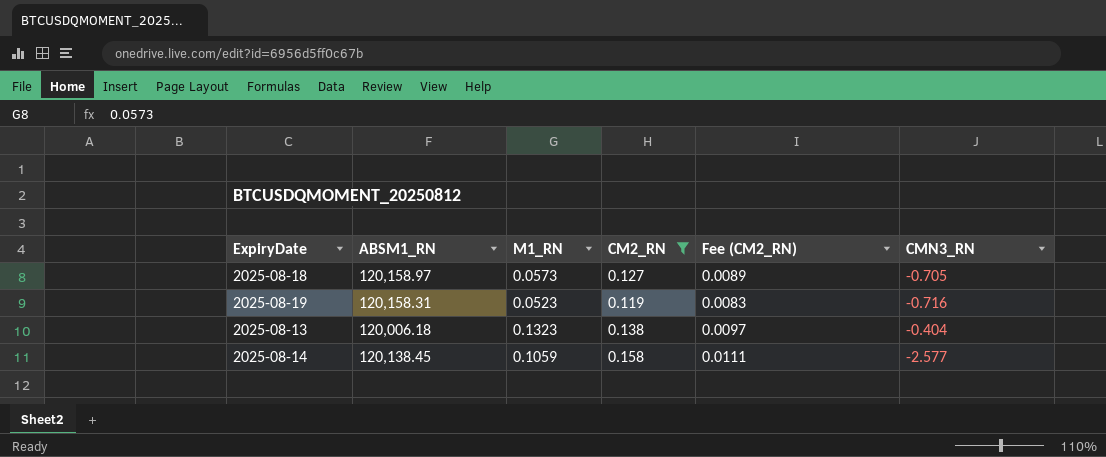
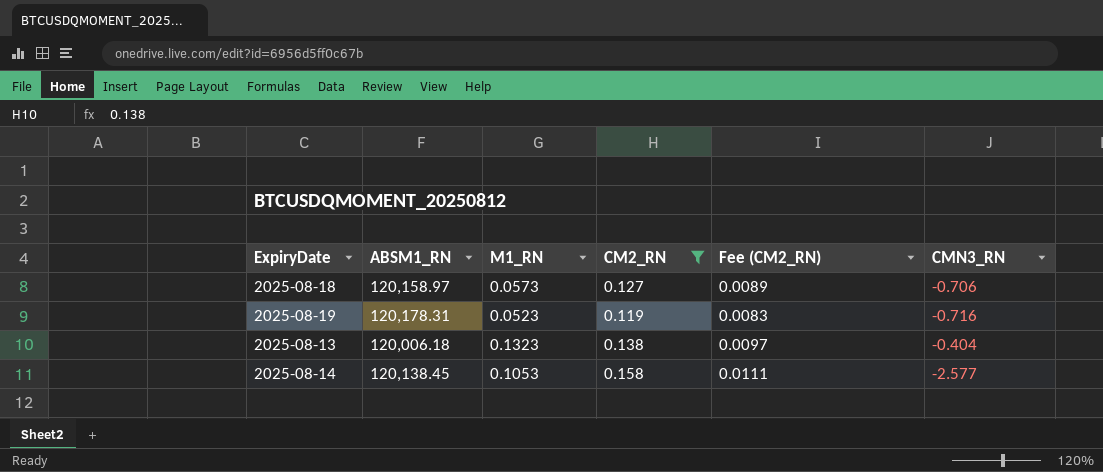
2025-08-18 | CMN3_RN: -0.705 -> -0.706
2025-08-19 | ABSM1_RN: 120,158.31 -> 120,178.31
2025-08-14 | M1_RN: 0.1059 -> 0.1053

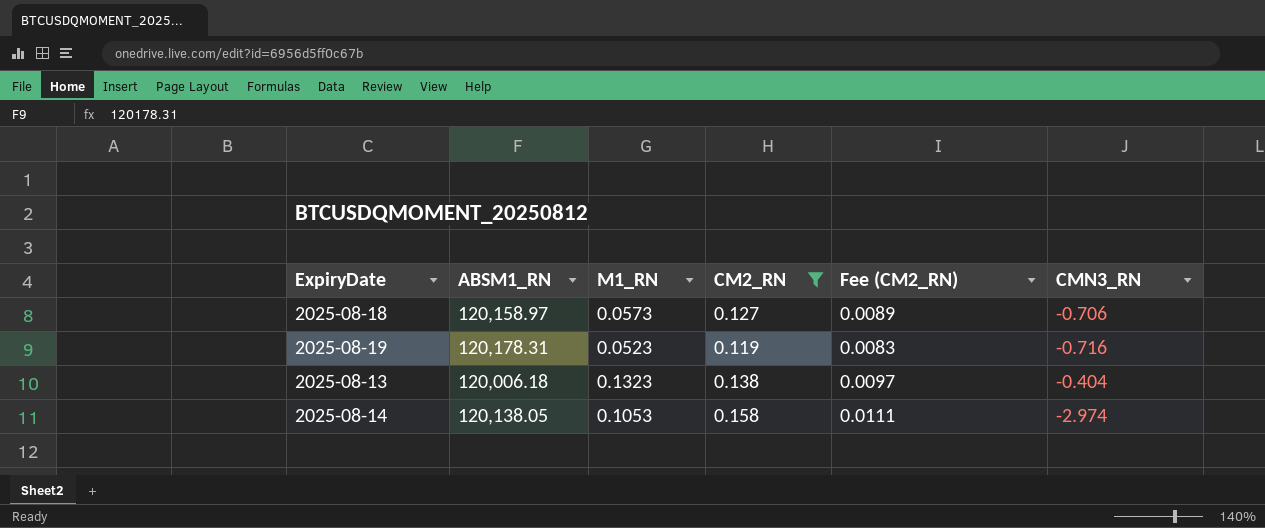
2025-08-14 | ABSM1_RN: 120,138.45 -> 120,138.05
2025-08-14 | CMN3_RN: -2.577 -> -2.974

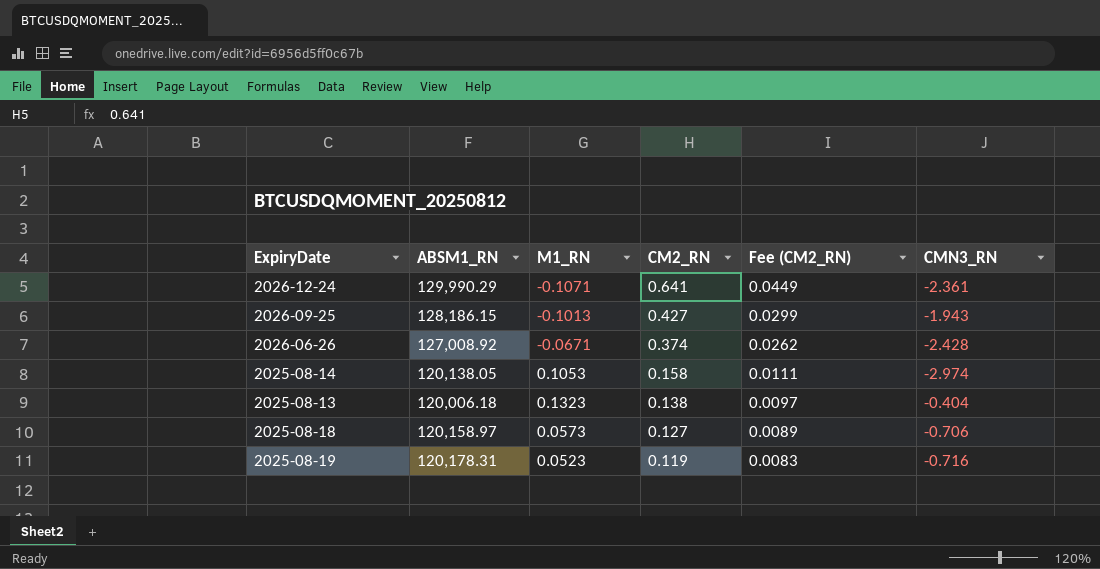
filter: CM2_RN <= 0.158 -> none
row order: none -> CM2_RN descending

